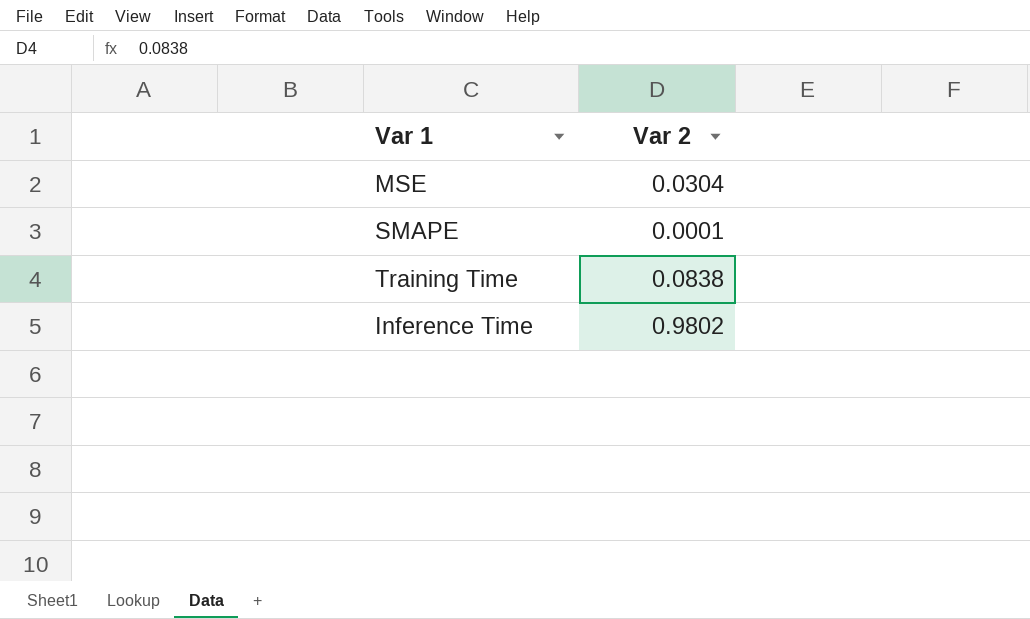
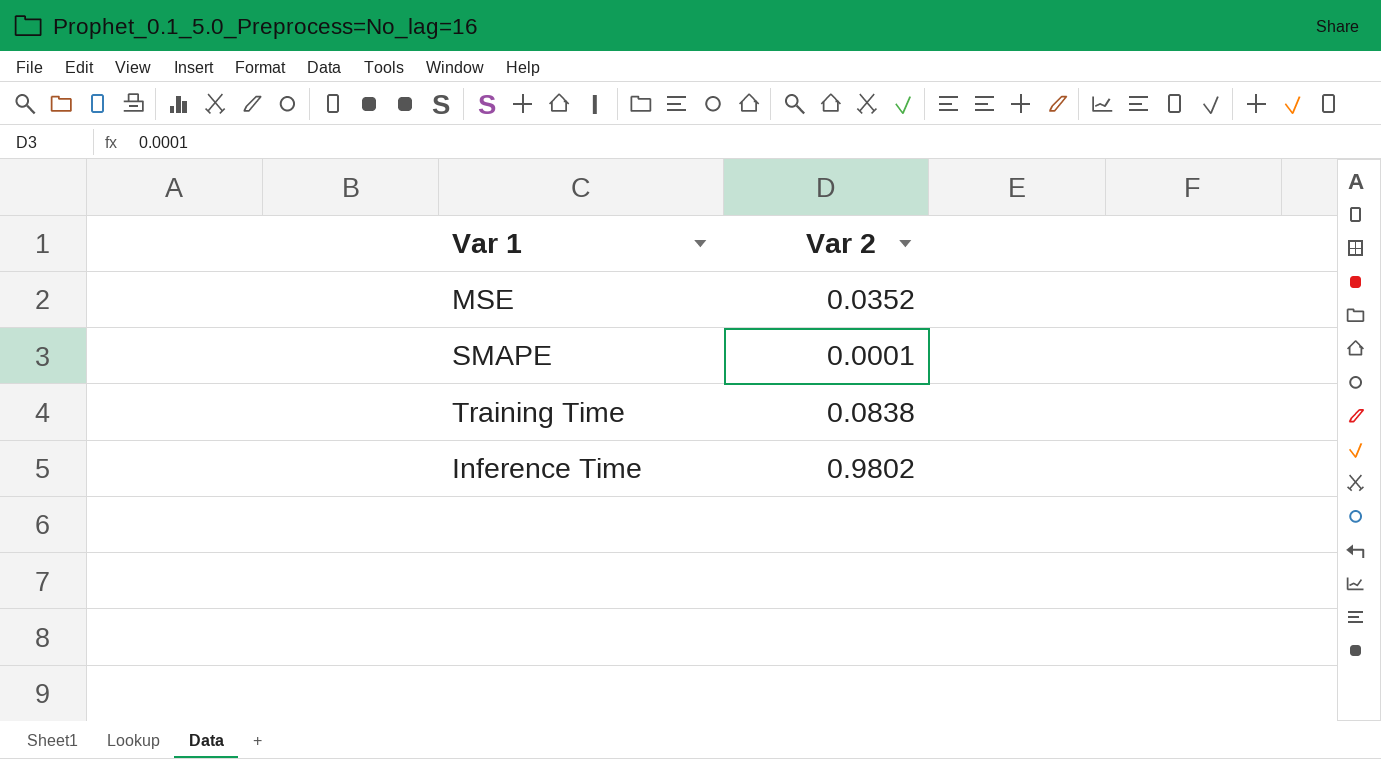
MSE | Var 2: 0.0304 -> 0.0352

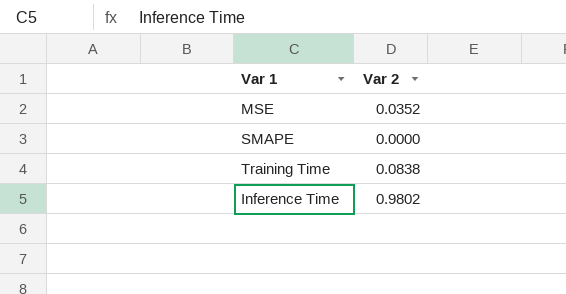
SMAPE | Var 2: 0.0001 -> 0.0000

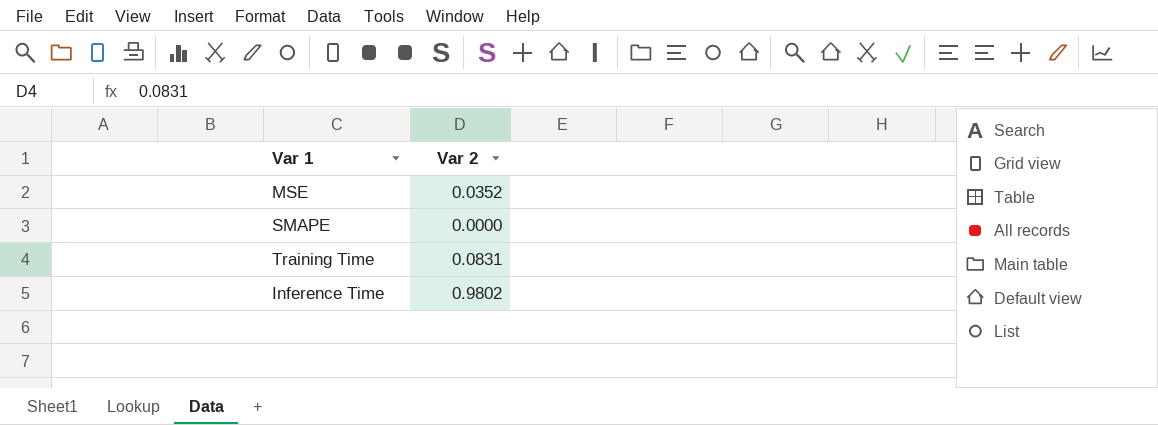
Training Time | Var 2: 0.0838 -> 0.0831

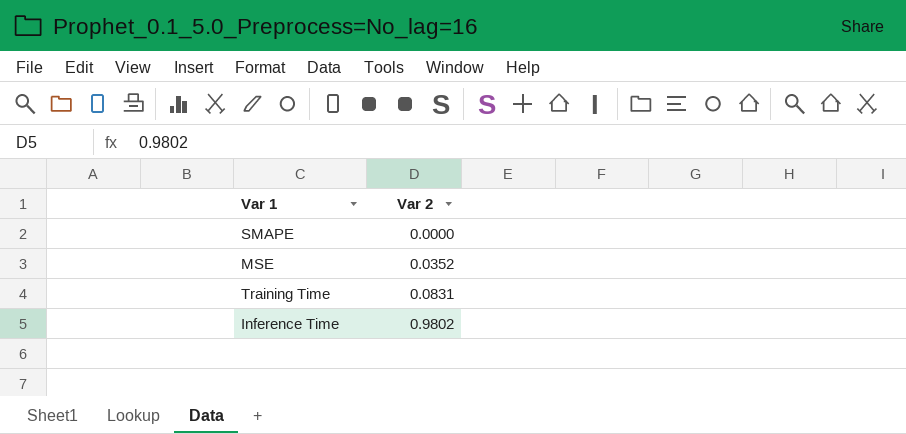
row order: none -> Var 2 ascending

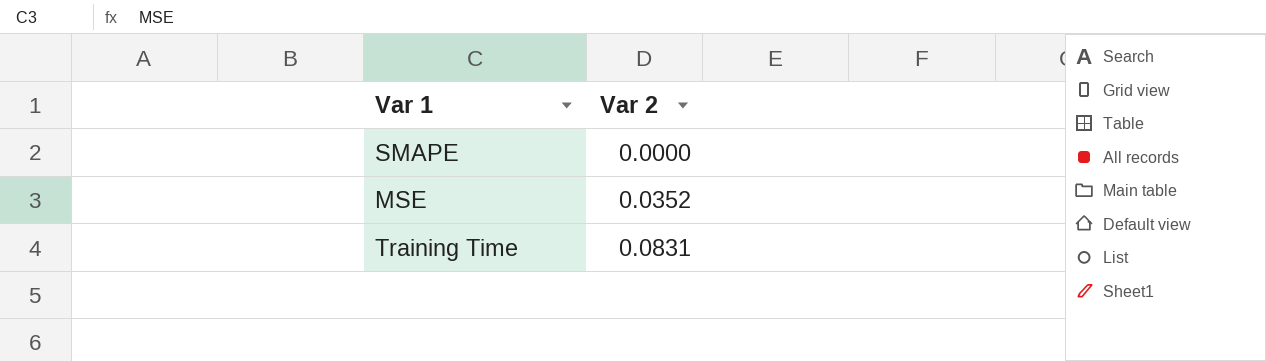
row Inference Time: 0.9802 -> none

